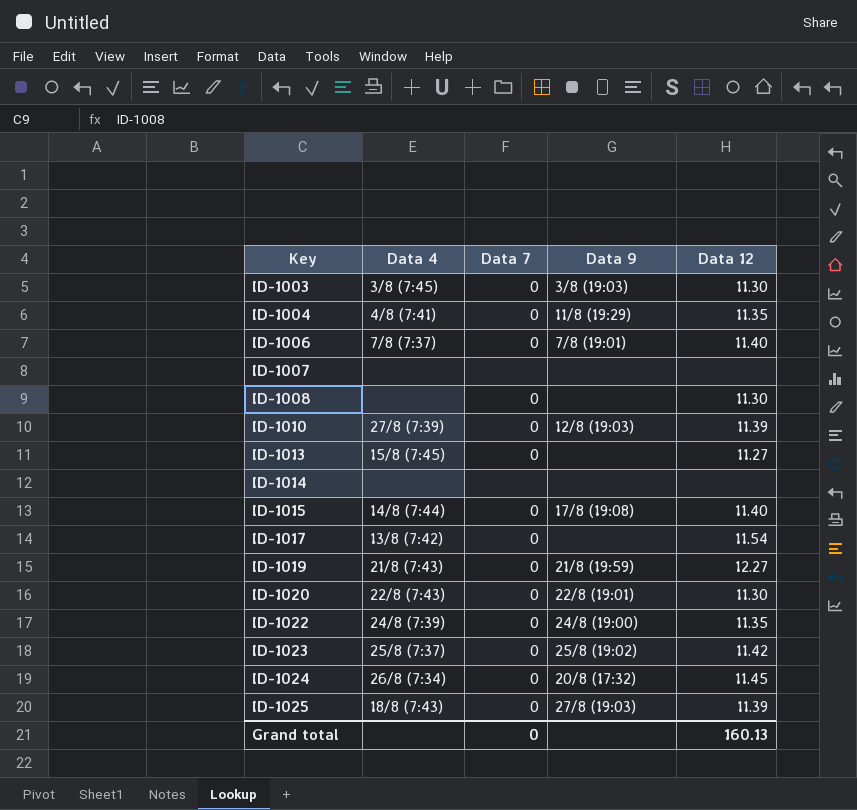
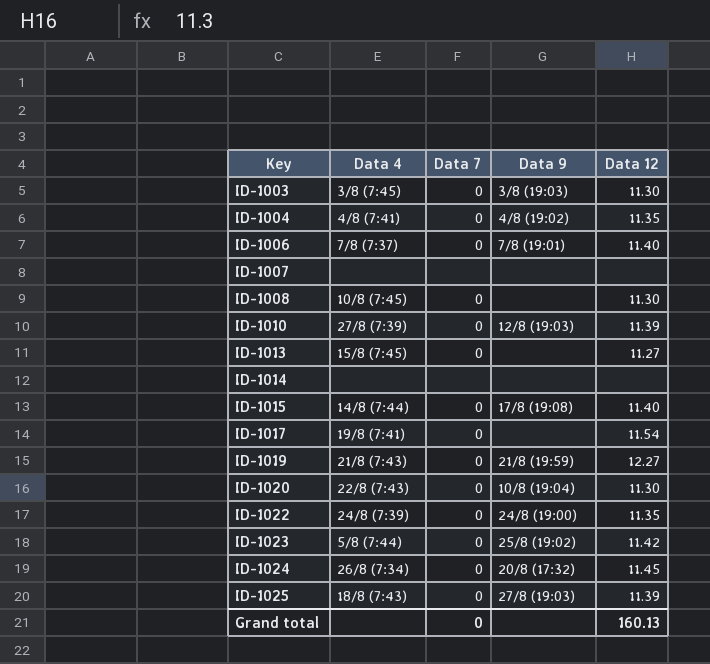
ID-1004 | Data 9: 11/8 (19:29) -> 4/8 (19:02)
ID-1008 | Data 4: none -> 10/8 (7:45)
ID-1017 | Data 4: 13/8 (7:42) -> 19/8 (7:41)
ID-1020 | Data 9: 22/8 (19:01) -> 10/8 (19:04)
ID-1023 | Data 4: 25/8 (7:37) -> 5/8 (7:44)

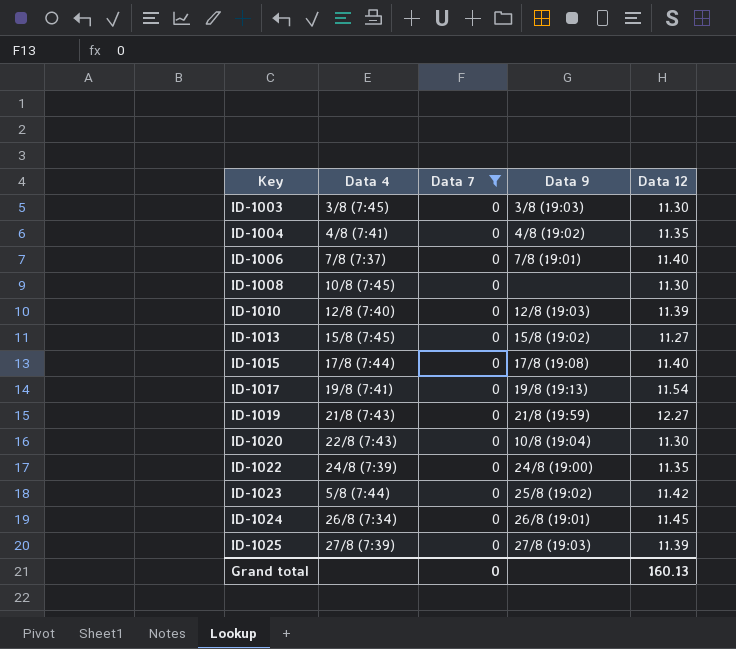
filter: none -> Data 7 = 0
ID-1010 | Data 4: 27/8 (7:39) -> 12/8 (7:40)
ID-1013 | Data 9: none -> 15/8 (19:02)
ID-1015 | Data 4: 14/8 (7:44) -> 17/8 (7:44)
ID-1017 | Data 9: none -> 19/8 (19:13)
ID-1024 | Data 9: 20/8 (17:32) -> 26/8 (19:01)
ID-1025 | Data 4: 18/8 (7:43) -> 27/8 (7:39)

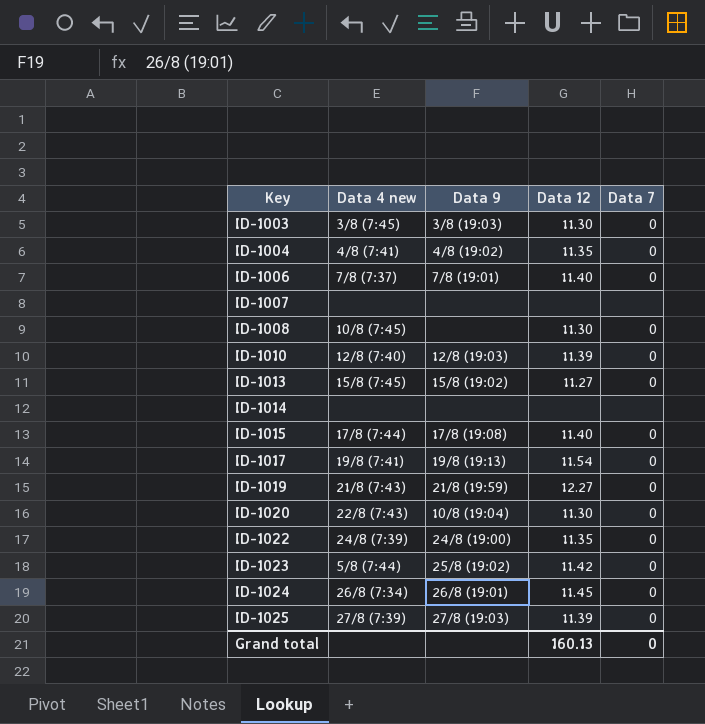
filter: Data 7 = 0 -> none
column name: Data 4 -> Data 4 new
column Data 7 | position: 3 -> 5

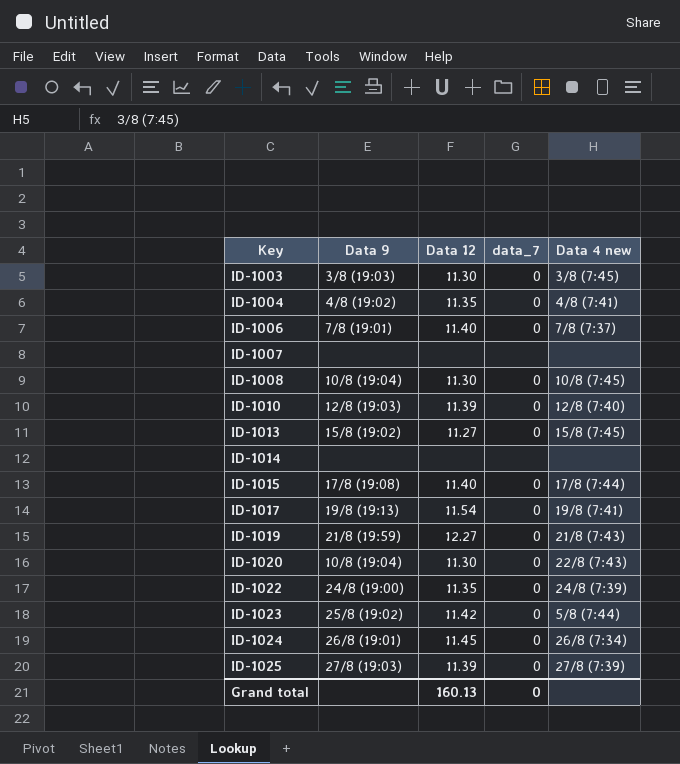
column name: Data 7 -> data_7
column Data 4 new | position: 2 -> 5
ID-1008 | Data 9: none -> 10/8 (19:04)

